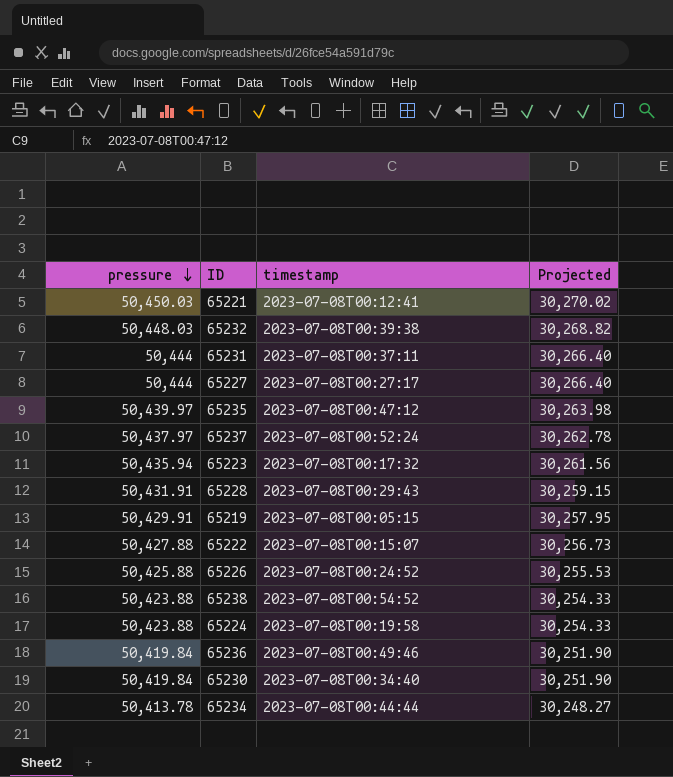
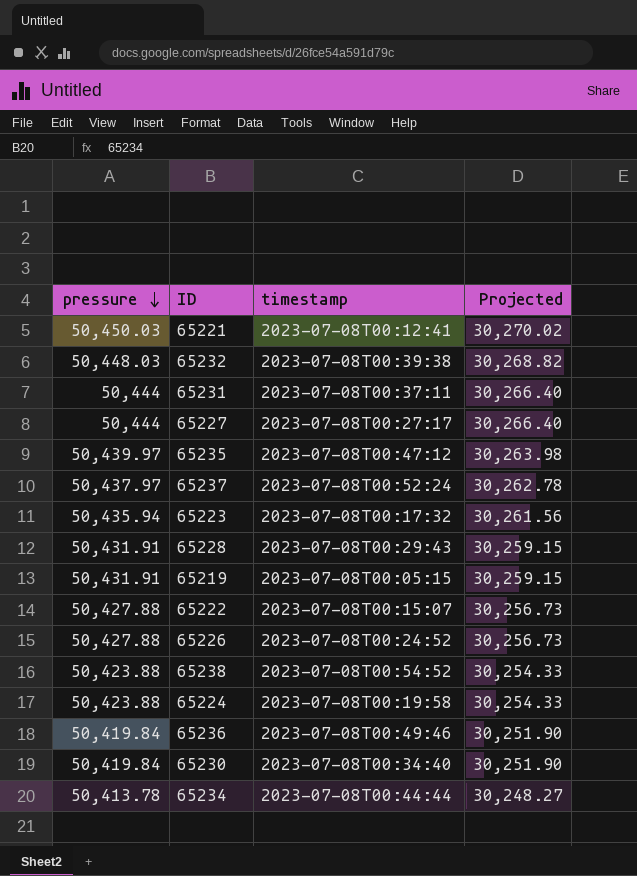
65219 | pressure: 50,429.91 -> 50,431.91
65219 | Projected: 30,257.95 -> 30,259.15
65226 | pressure: 50,425.88 -> 50,427.88
65226 | Projected: 30,255.53 -> 30,256.73

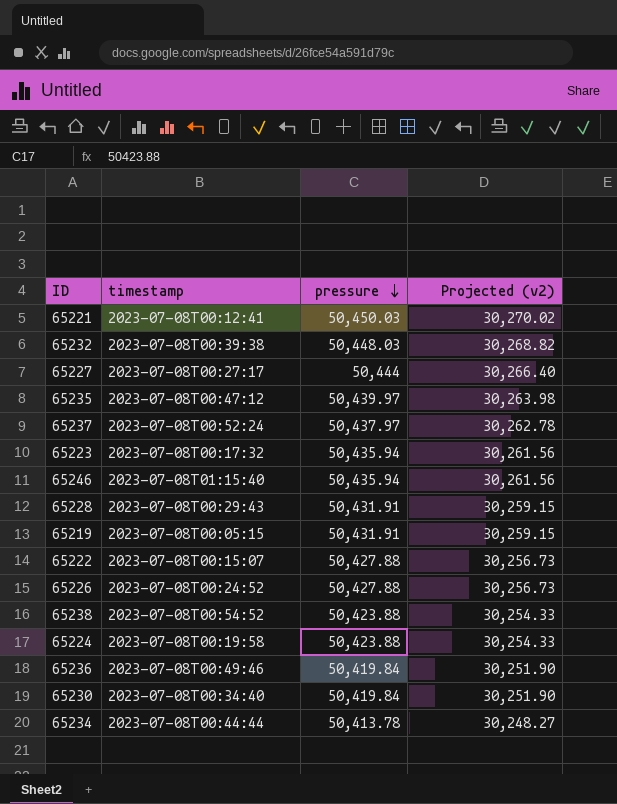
column pressure | position: 1 -> 3
column name: Projected -> Projected (v2)
row 65231: 50,444 | 2023-07-08T00:37:11 | 30,266.40 -> none
row 65246: none -> 2023-07-08T01:15:40 | 50,435.94 | 30,261.56

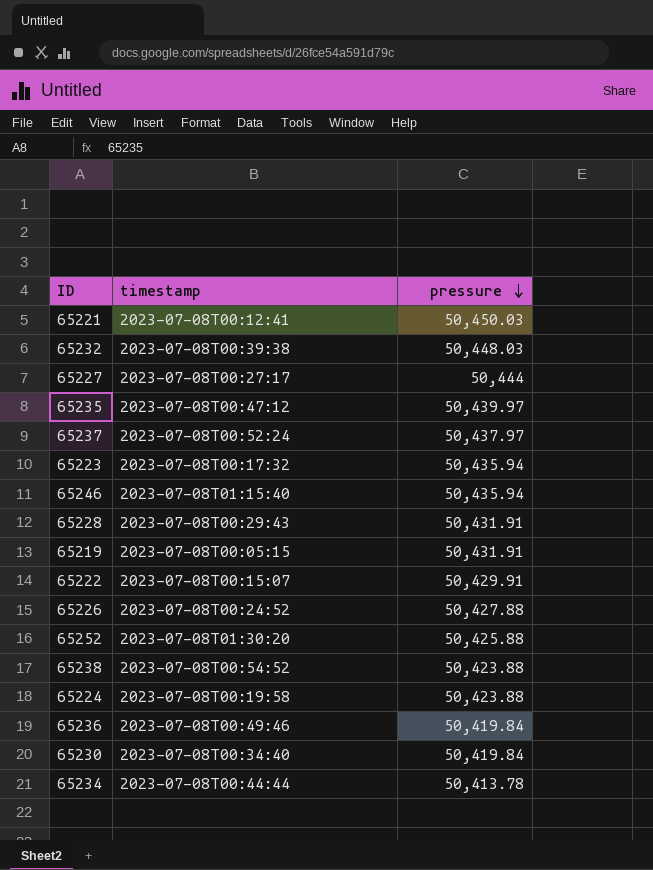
column Projected (v2) | formula: [pressure] * 0.6 -> none
65222 | pressure: 50,427.88 -> 50,429.91
row 65252: none -> 2023-07-08T01:30:20 | 50,425.88

